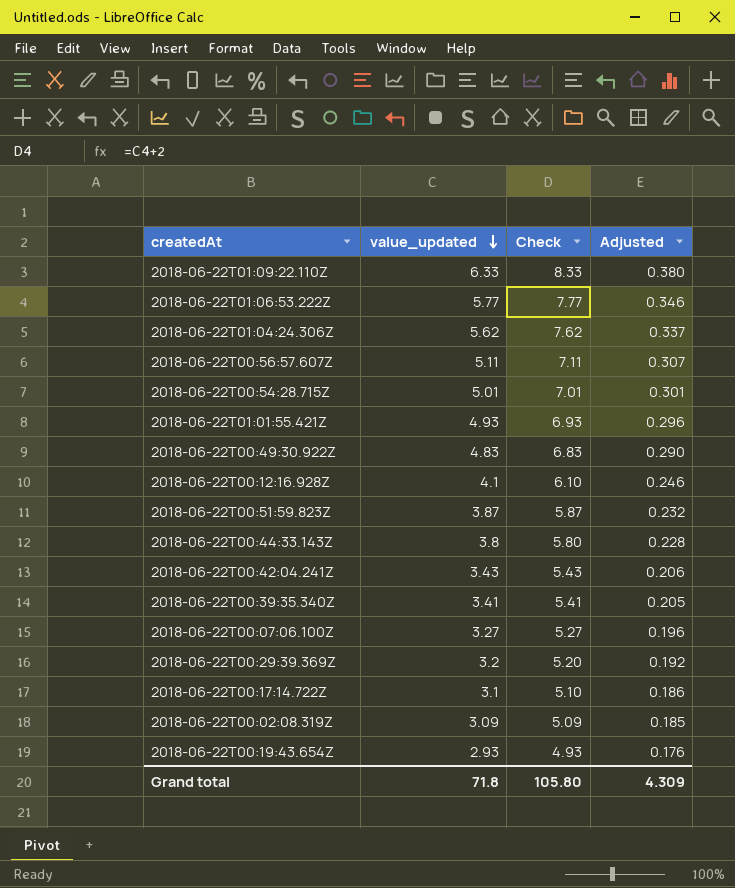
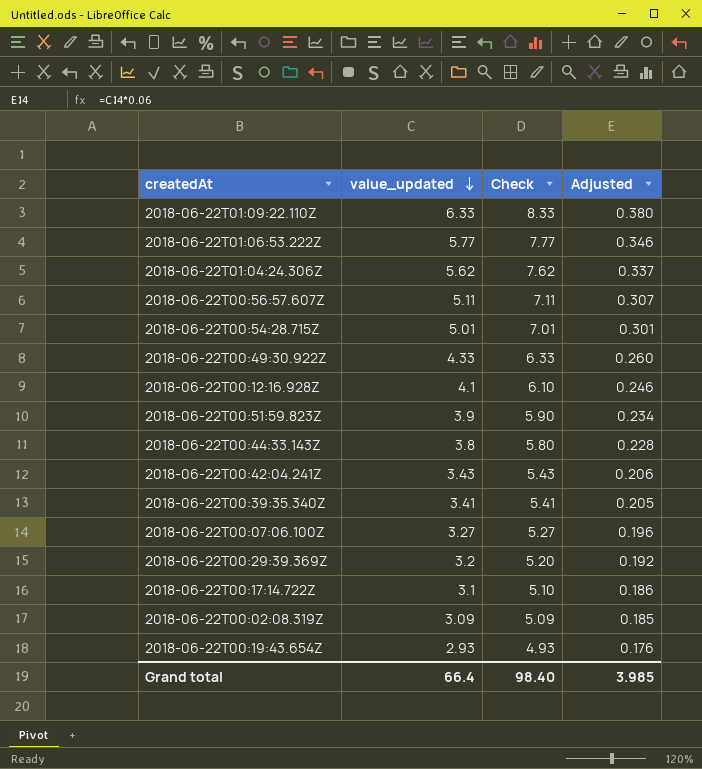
row 2018-06-22T01:01:55.421Z: 4.93 | 6.93 | 0.296 -> none
2018-06-22T00:49:30.922Z | value_updated: 4.83 -> 4.33
2018-06-22T00:49:30.922Z | Check: 6.83 -> 6.33
2018-06-22T00:49:30.922Z | Adjusted: 0.290 -> 0.260
2018-06-22T00:51:59.823Z | value_updated: 3.87 -> 3.9
2018-06-22T00:51:59.823Z | Check: 5.87 -> 5.90
2018-06-22T00:51:59.823Z | Adjusted: 0.232 -> 0.234
Grand total | value_updated: 71.8 -> 66.4
Grand total | Check: 105.80 -> 98.40
Grand total | Adjusted: 4.309 -> 3.985

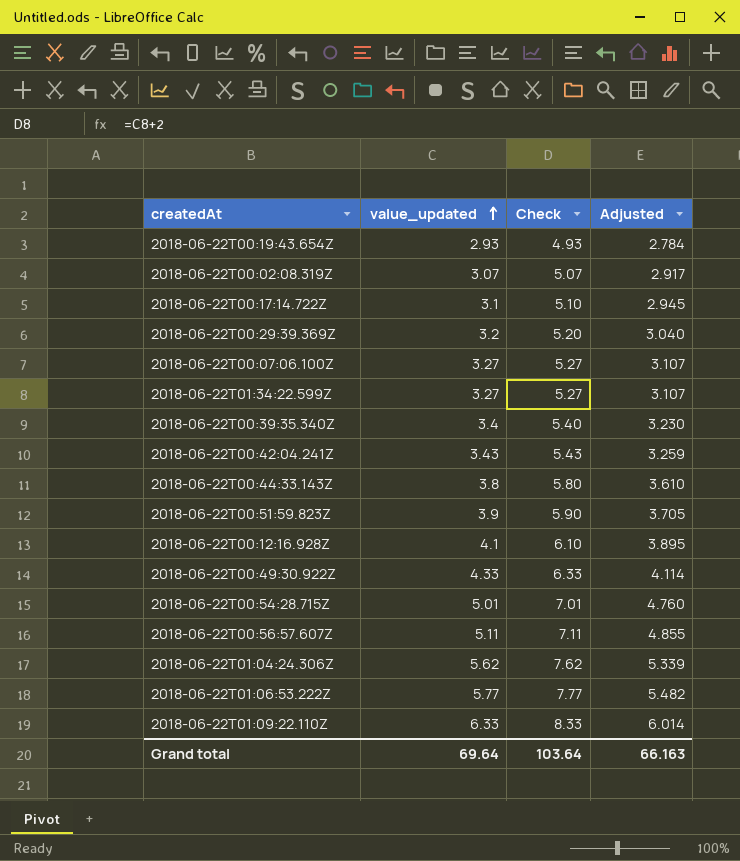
row order: value_updated descending -> value_updated ascending
column Adjusted | formula: [value_updated] * 0.06 -> [value_updated] * 0.95
2018-06-22T00:02:08.319Z | value_updated: 3.09 -> 3.07
2018-06-22T00:02:08.319Z | Check: 5.09 -> 5.07
row 2018-06-22T01:34:22.599Z: none -> 3.27 | 5.27 | 3.107
2018-06-22T00:39:35.340Z | value_updated: 3.41 -> 3.4
2018-06-22T00:39:35.340Z | Check: 5.41 -> 5.40
Grand total | value_updated: 66.4 -> 69.64
Grand total | Check: 98.40 -> 103.64
Grand total | Adjusted: 3.985 -> 66.163

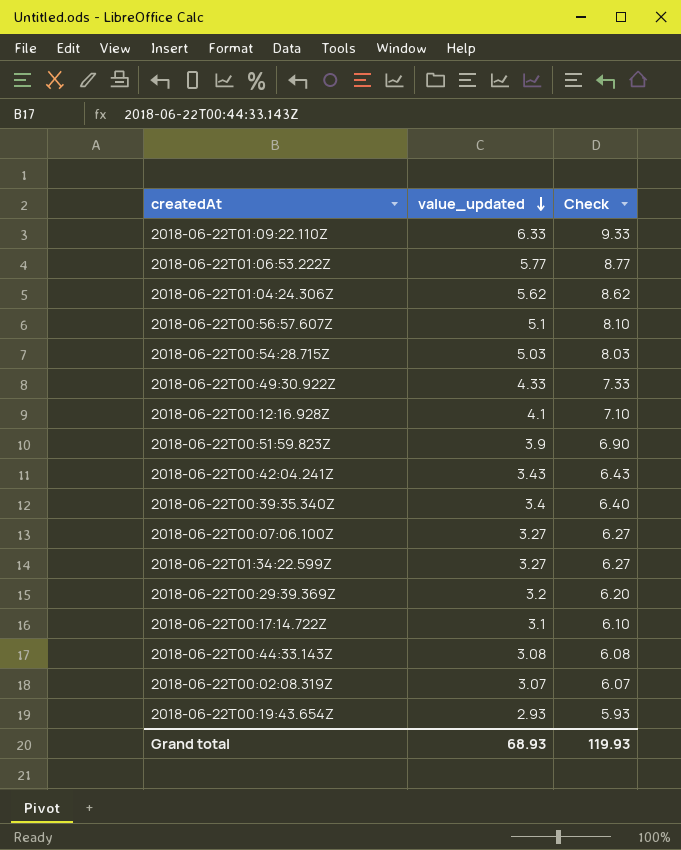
row order: value_updated ascending -> value_updated descending
column Adjusted | formula: [value_updated] * 0.95 -> none
column Check | formula: [value_updated] + 2 -> [value_updated] + 3
2018-06-22T00:56:57.607Z | value_updated: 5.11 -> 5.1
2018-06-22T00:54:28.715Z | value_updated: 5.01 -> 5.03
2018-06-22T00:44:33.143Z | value_updated: 3.8 -> 3.08
Grand total | value_updated: 69.64 -> 68.93
Grand total | Check: 103.64 -> 119.93

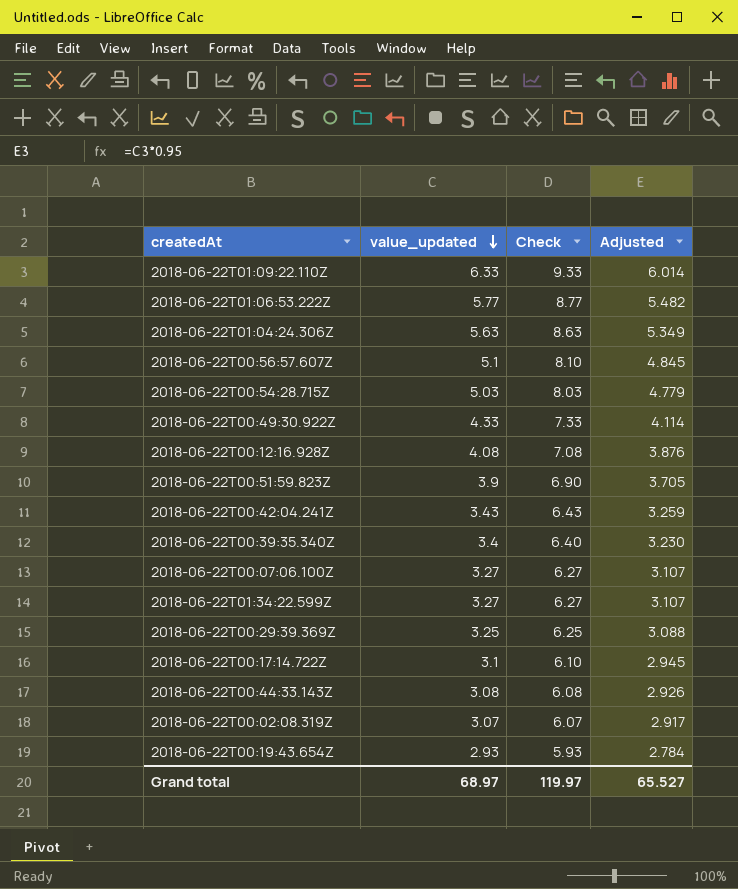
column Adjusted | formula: none -> [value_updated] * 0.95
2018-06-22T01:04:24.306Z | value_updated: 5.62 -> 5.63
2018-06-22T01:04:24.306Z | Check: 8.62 -> 8.63
2018-06-22T00:12:16.928Z | value_updated: 4.1 -> 4.08
2018-06-22T00:12:16.928Z | Check: 7.10 -> 7.08
2018-06-22T00:29:39.369Z | value_updated: 3.2 -> 3.25
2018-06-22T00:29:39.369Z | Check: 6.20 -> 6.25
Grand total | value_updated: 68.93 -> 68.97
Grand total | Check: 119.93 -> 119.97

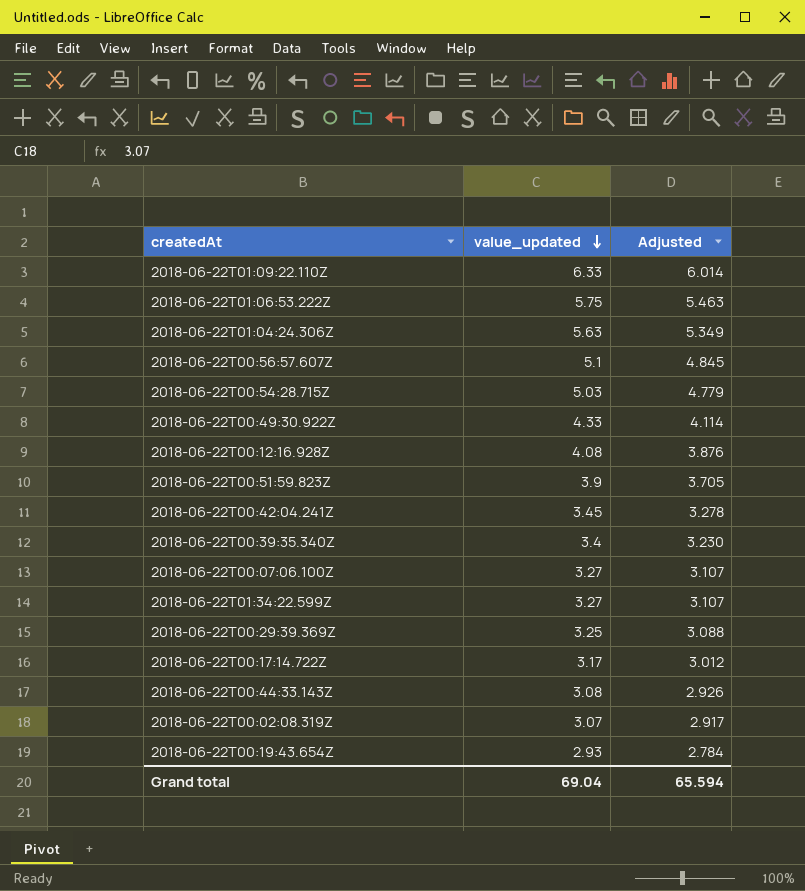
column Check | formula: [value_updated] + 3 -> none
2018-06-22T01:06:53.222Z | value_updated: 5.77 -> 5.75
2018-06-22T01:06:53.222Z | Adjusted: 5.482 -> 5.463
2018-06-22T00:42:04.241Z | value_updated: 3.43 -> 3.45
2018-06-22T00:42:04.241Z | Adjusted: 3.259 -> 3.278
2018-06-22T00:17:14.722Z | value_updated: 3.1 -> 3.17
2018-06-22T00:17:14.722Z | Adjusted: 2.945 -> 3.012
Grand total | value_updated: 68.97 -> 69.04
Grand total | Adjusted: 65.527 -> 65.594

